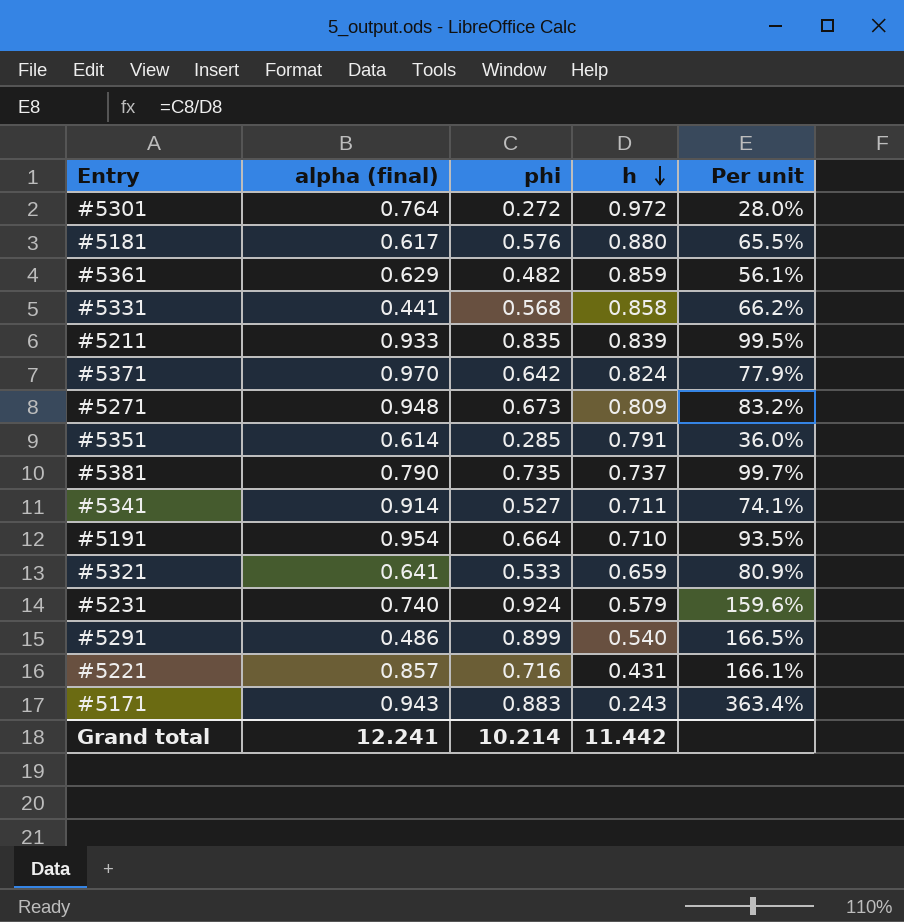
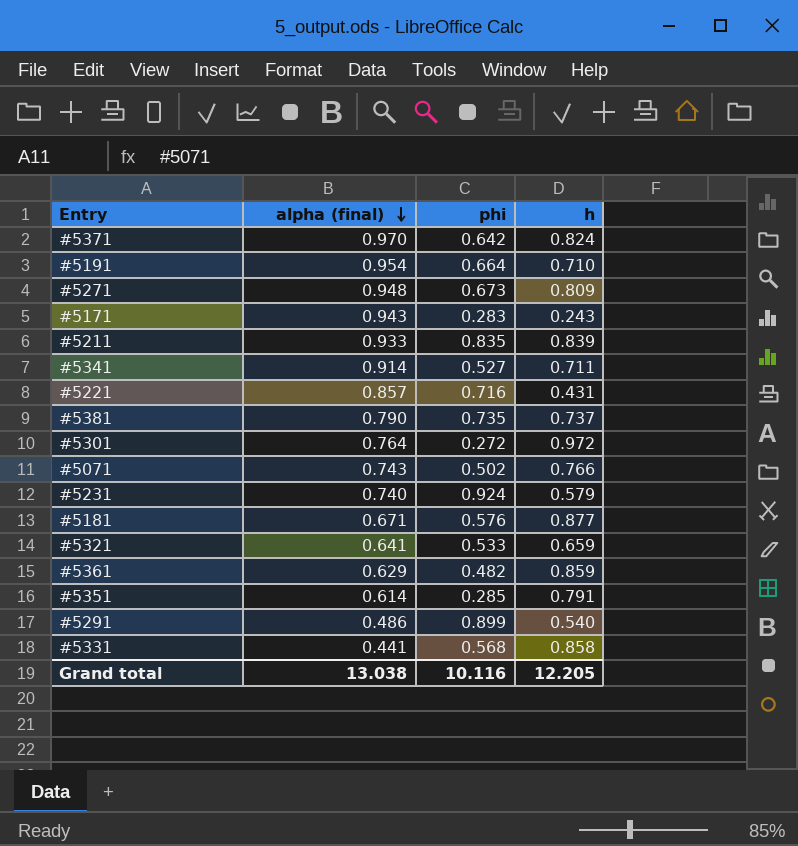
row order: h descending -> alpha (final) descending
column Per unit | formula: [phi] / [h] -> none
#5171 | phi: 0.883 -> 0.283
row #5071: none -> 0.743 | 0.502 | 0.766
#5181 | alpha (final): 0.617 -> 0.671
#5181 | h: 0.880 -> 0.877
Grand total | alpha (final): 12.241 -> 13.038
Grand total | phi: 10.214 -> 10.116
Grand total | h: 11.442 -> 12.205

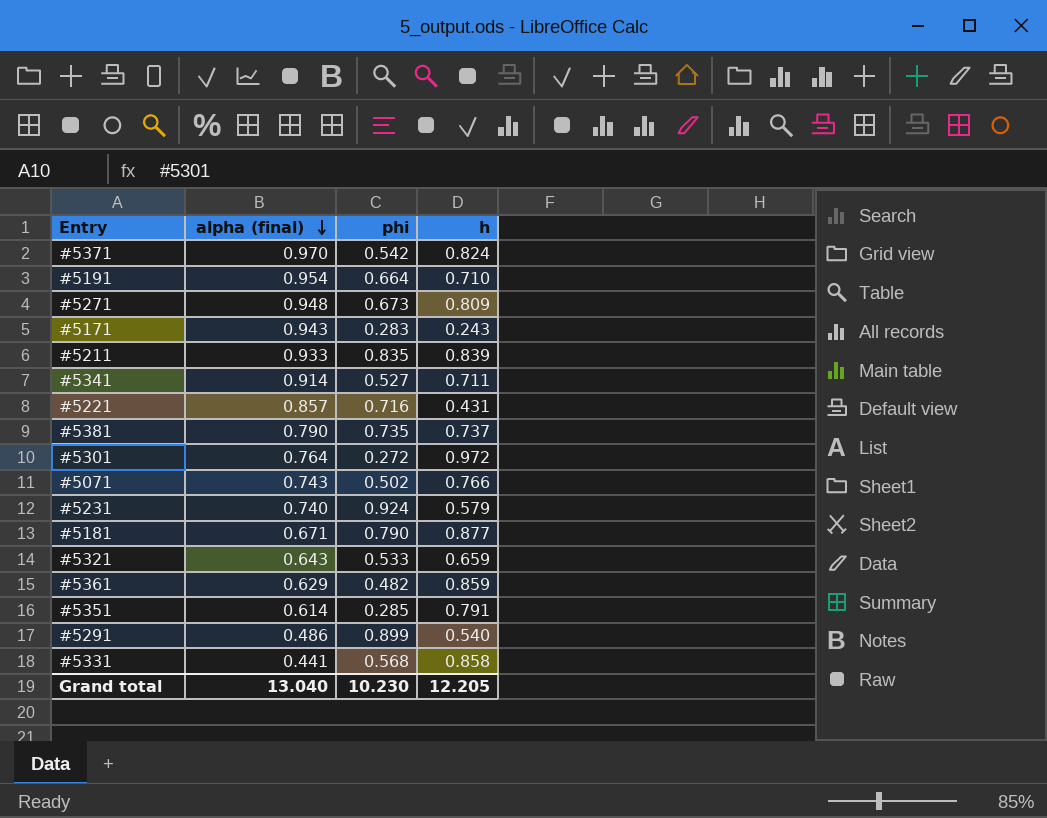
#5371 | phi: 0.642 -> 0.542
#5181 | phi: 0.576 -> 0.790
#5321 | alpha (final): 0.641 -> 0.643
Grand total | alpha (final): 13.038 -> 13.040
Grand total | phi: 10.116 -> 10.230

